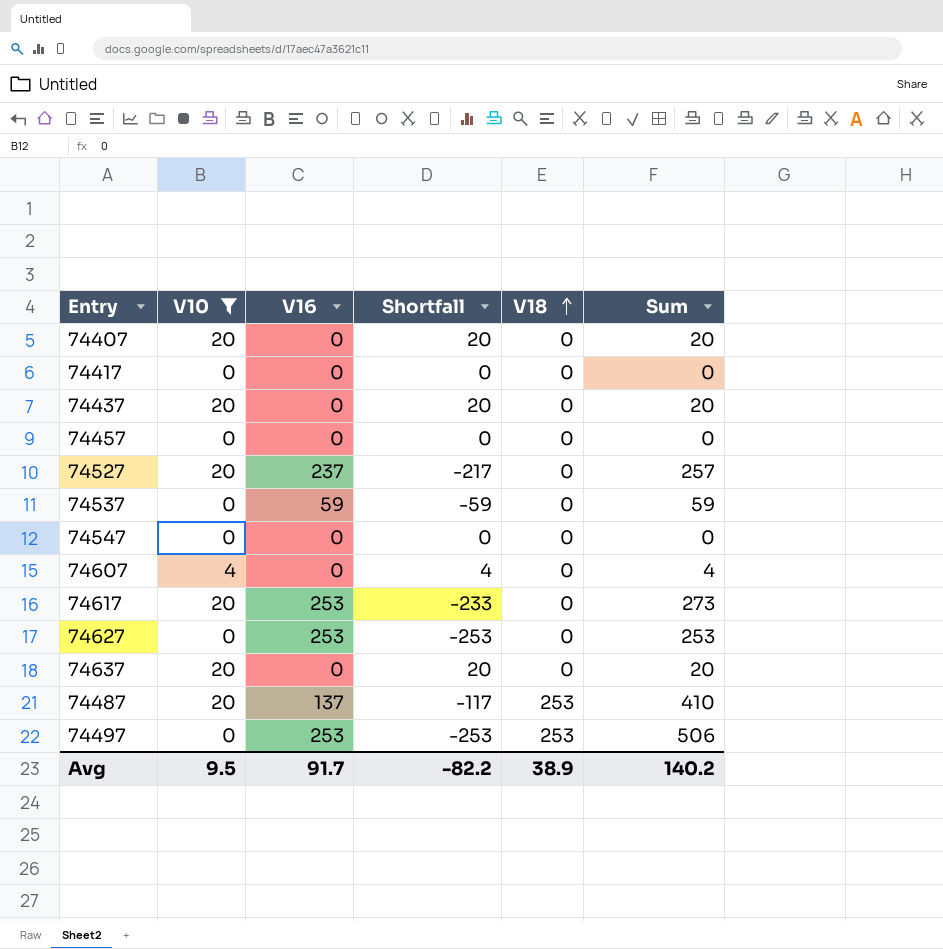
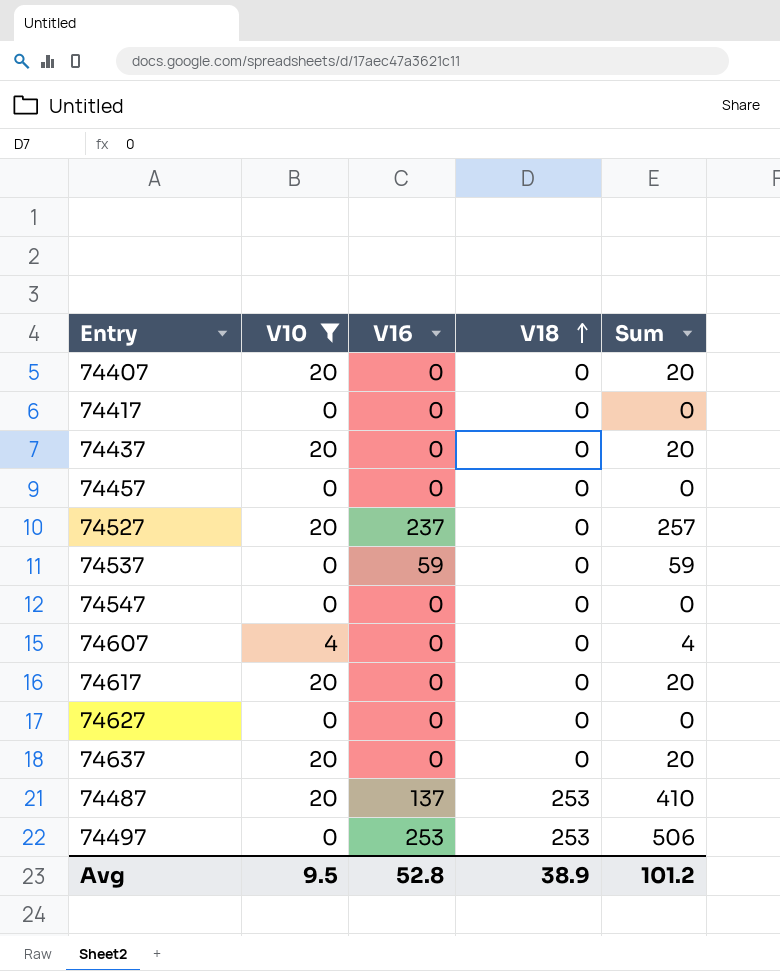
column Shortfall | formula: [V10] - [V16] -> none
74617 | V16: 253 -> 0
74617 | Sum: 273 -> 20
74627 | V16: 253 -> 0
74627 | Sum: 253 -> 0
Avg | V16: 91.7 -> 52.8
Avg | Sum: 140.2 -> 101.2

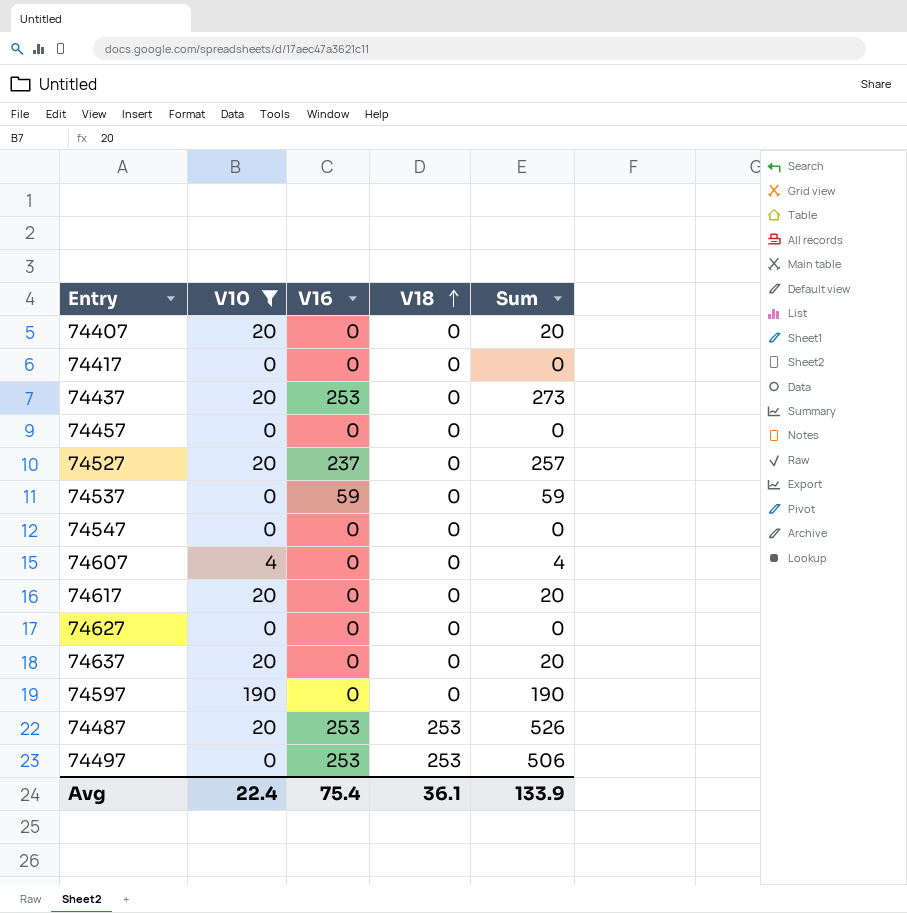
74437 | V16: 0 -> 253
74437 | Sum: 20 -> 273
row 74597: none -> 190 | 0 | 0 | 190
74487 | V16: 137 -> 253
74487 | Sum: 410 -> 526
Avg | V10: 9.5 -> 22.4
Avg | V16: 52.8 -> 75.4
Avg | V18: 38.9 -> 36.1
Avg | Sum: 101.2 -> 133.9

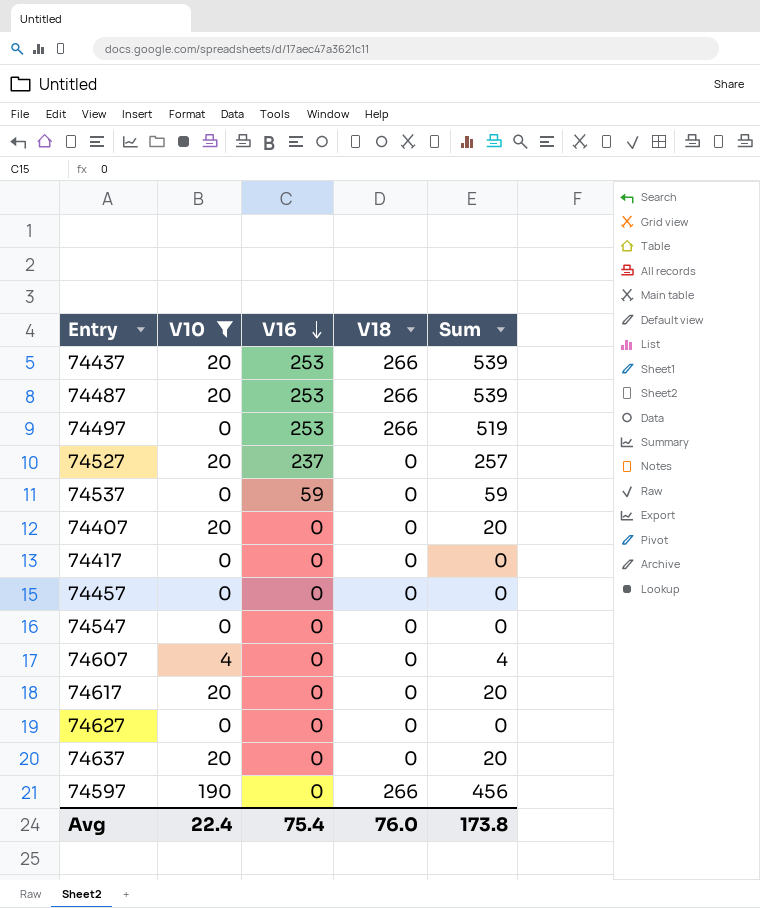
row order: V18 ascending -> V16 descending
74437 | V18: 0 -> 266
74437 | Sum: 273 -> 539
74487 | V18: 253 -> 266
74487 | Sum: 526 -> 539
74497 | V18: 253 -> 266
74497 | Sum: 506 -> 519
74597 | V18: 0 -> 266
74597 | Sum: 190 -> 456
Avg | V18: 36.1 -> 76.0
Avg | Sum: 133.9 -> 173.8

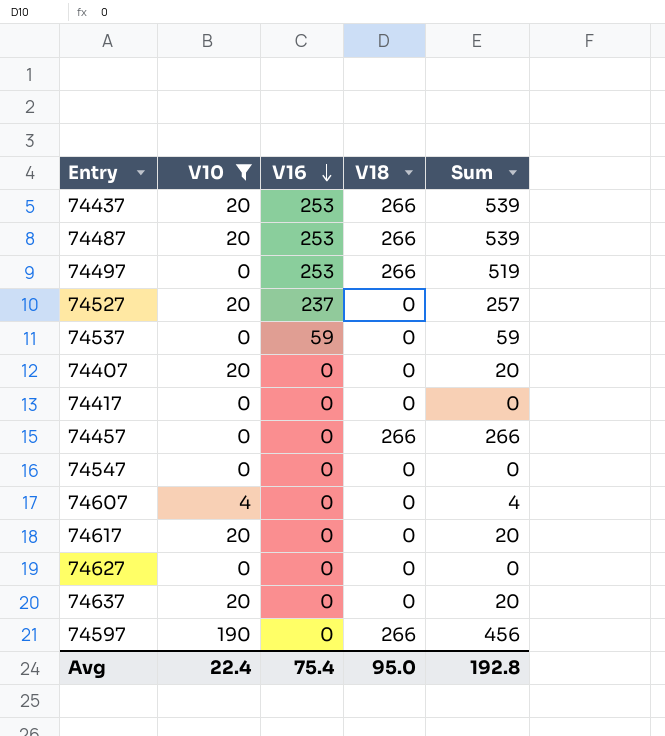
74457 | V18: 0 -> 266
74457 | Sum: 0 -> 266
Avg | V18: 76.0 -> 95.0
Avg | Sum: 173.8 -> 192.8

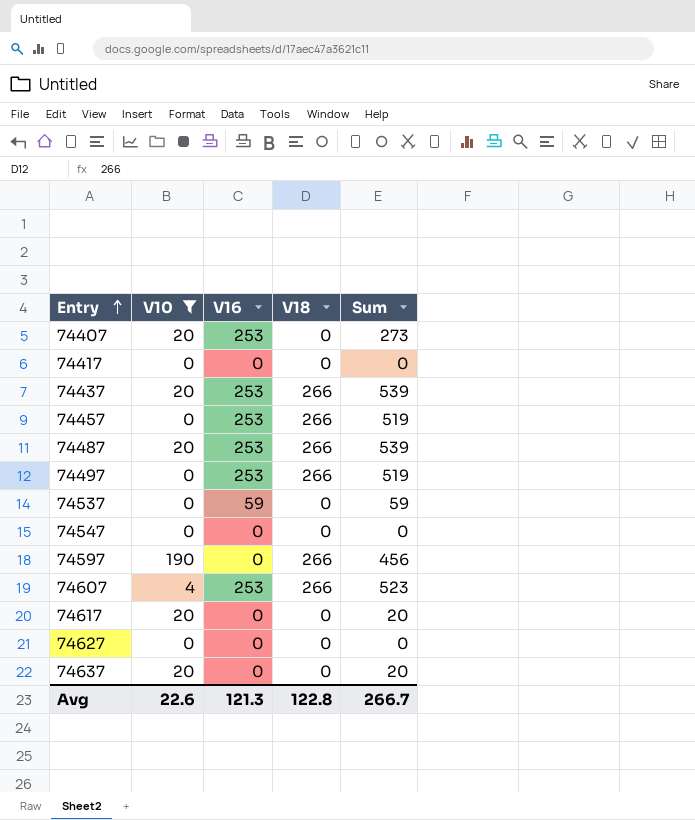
row order: V16 descending -> Entry ascending
row 74527: 20 | 237 | 0 | 257 -> none
74407 | V16: 0 -> 253
74407 | Sum: 20 -> 273
74457 | V16: 0 -> 253
74457 | Sum: 266 -> 519
74607 | V16: 0 -> 253
74607 | V18: 0 -> 266
74607 | Sum: 4 -> 523
Avg | V10: 22.4 -> 22.6
Avg | V16: 75.4 -> 121.3
Avg | V18: 95.0 -> 122.8
Avg | Sum: 192.8 -> 266.7

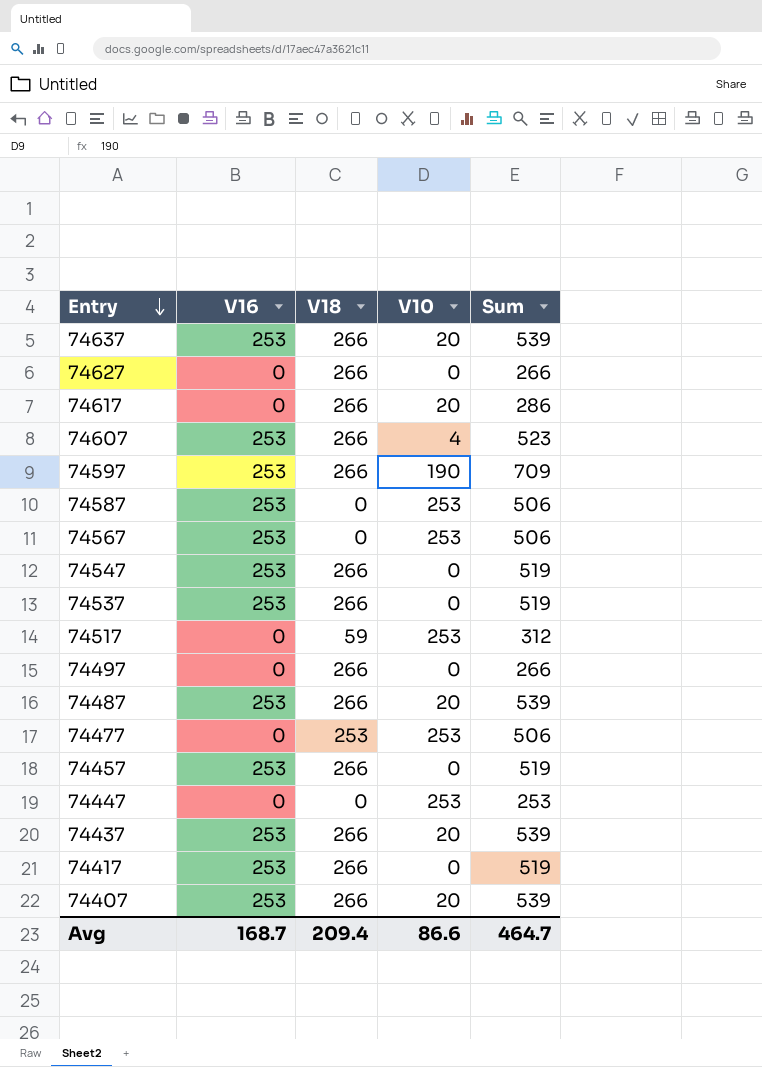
filter: V10 != 253 -> none
row order: Entry ascending -> Entry descending
column V10 | position: 2 -> 4
74637 | V16: 0 -> 253
74637 | V18: 0 -> 266
74637 | Sum: 20 -> 539
74627 | V18: 0 -> 266
74627 | Sum: 0 -> 266
74617 | V18: 0 -> 266
74617 | Sum: 20 -> 286
74597 | V16: 0 -> 253
74597 | Sum: 456 -> 709
74547 | V16: 0 -> 253
74547 | V18: 0 -> 266
74547 | Sum: 0 -> 519
74537 | V16: 59 -> 253
74537 | V18: 0 -> 266
74537 | Sum: 59 -> 519
74497 | V16: 253 -> 0
74497 | Sum: 519 -> 266
74417 | V16: 0 -> 253
74417 | V18: 0 -> 266
74417 | Sum: 0 -> 519
74407 | V18: 0 -> 266
74407 | Sum: 273 -> 539
Avg | V16: 121.3 -> 168.7
Avg | V18: 122.8 -> 209.4
Avg | V10: 22.6 -> 86.6
Avg | Sum: 266.7 -> 464.7

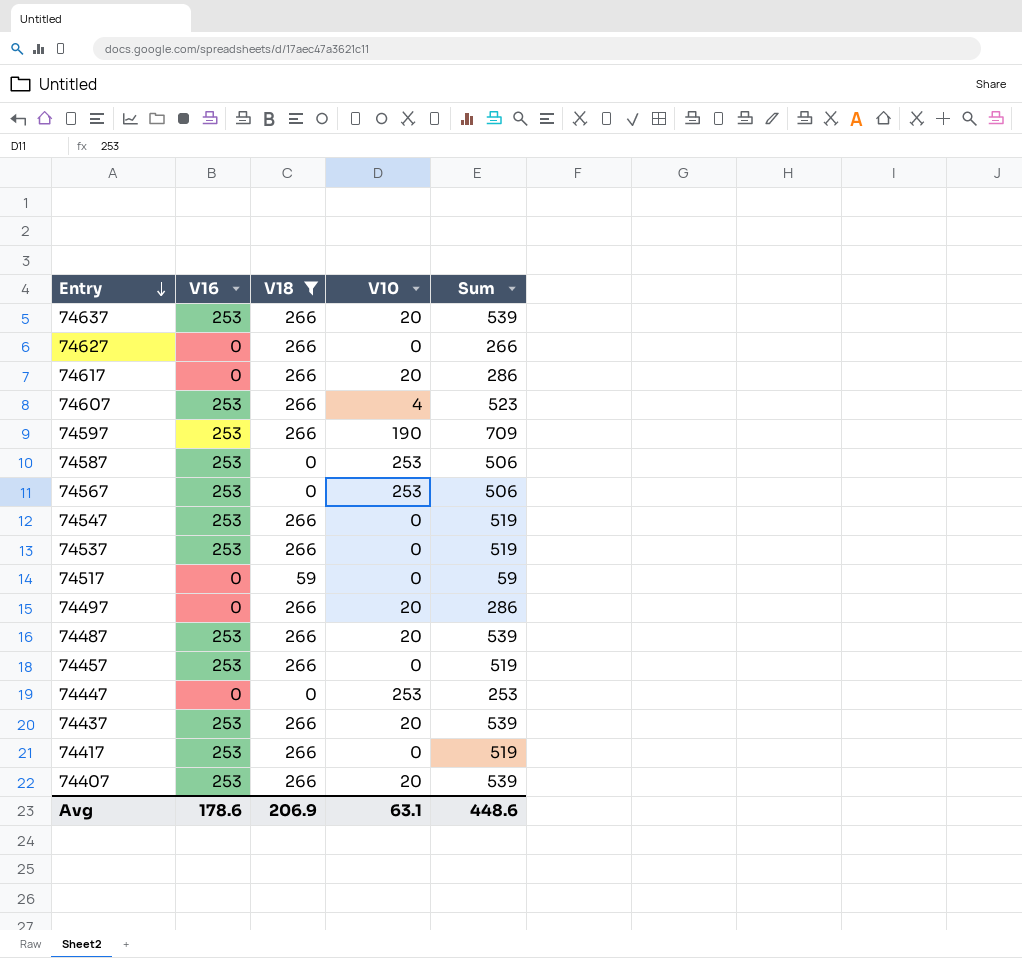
filter: none -> V18 != 253
74517 | V10: 253 -> 0
74517 | Sum: 312 -> 59
74497 | V10: 0 -> 20
74497 | Sum: 266 -> 286
Avg | V16: 168.7 -> 178.6
Avg | V18: 209.4 -> 206.9
Avg | V10: 86.6 -> 63.1
Avg | Sum: 464.7 -> 448.6

